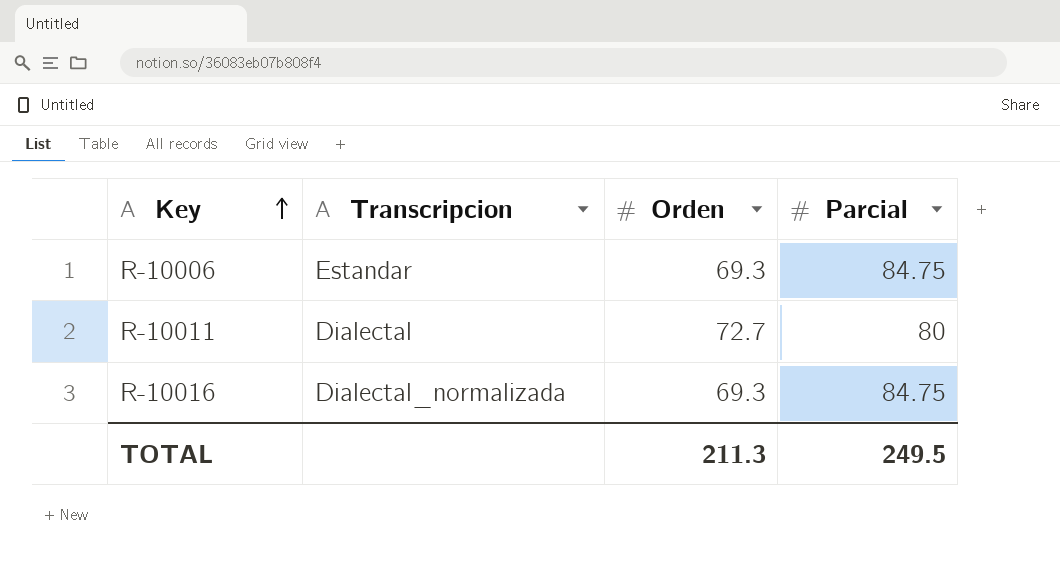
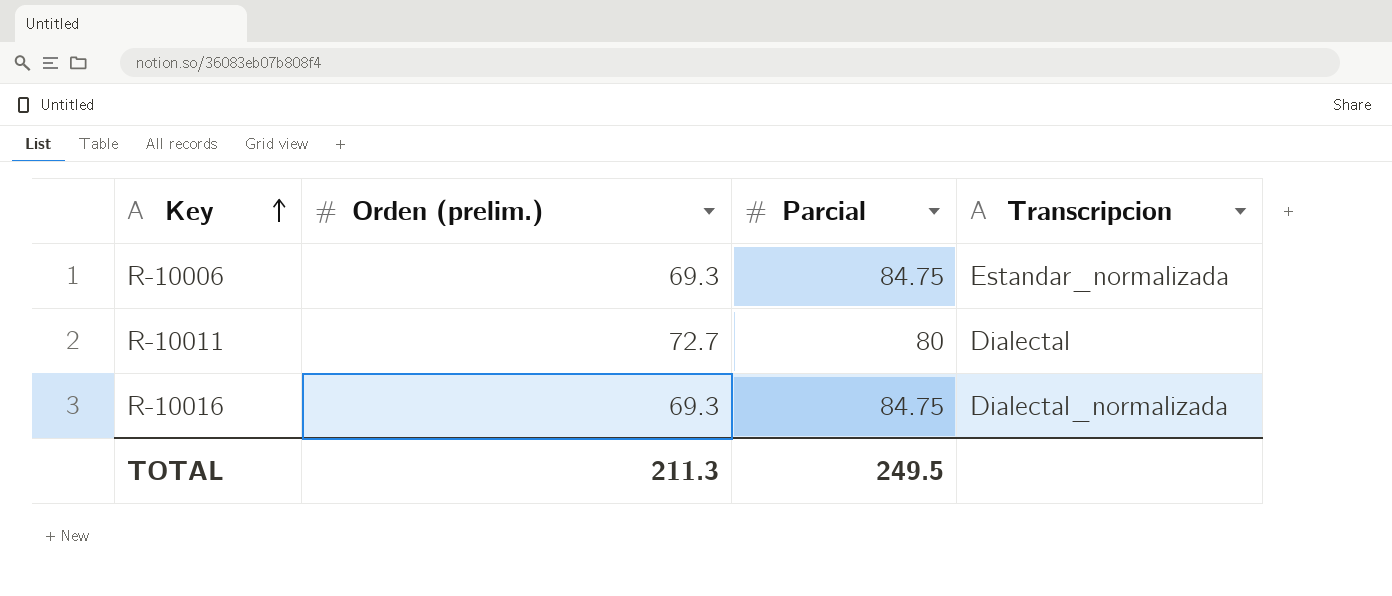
column name: Orden -> Orden (prelim.)
column Transcripcion | position: 2 -> 4
R-10006 | Transcripcion: Estandar -> Estandar_normalizada

